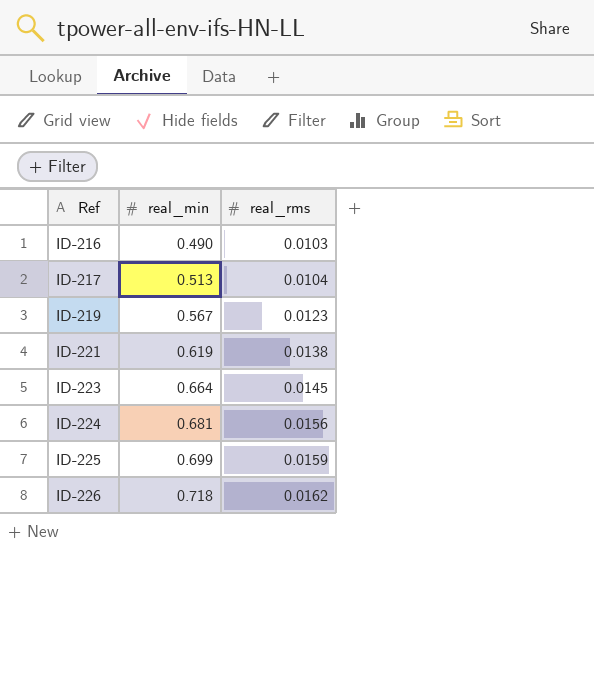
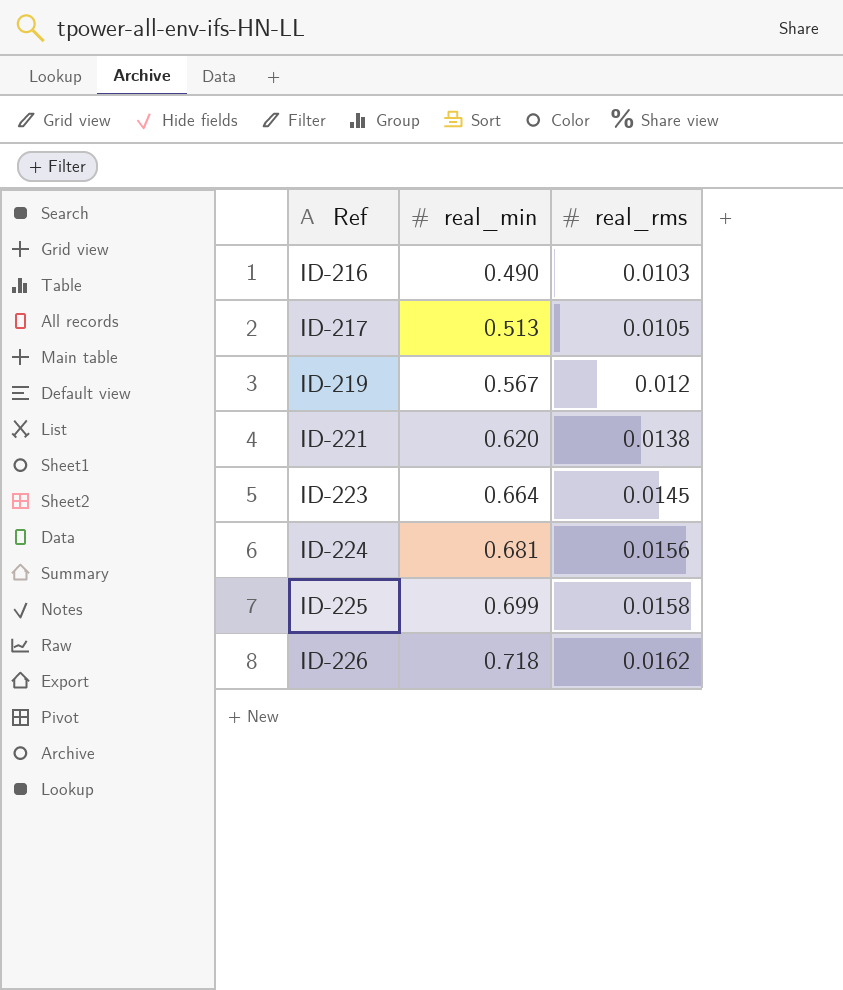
ID-217 | real_rms: 0.0104 -> 0.0105
ID-219 | real_rms: 0.0123 -> 0.012
ID-221 | real_min: 0.619 -> 0.620
ID-225 | real_rms: 0.0159 -> 0.0158

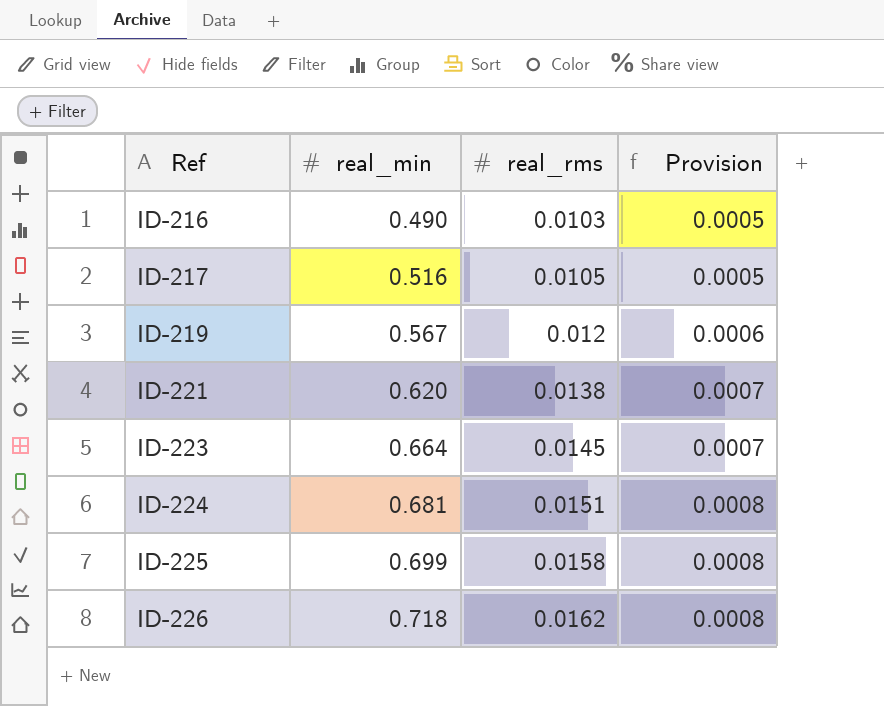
column Provision | formula: none -> [real_rms] * 0.05
ID-217 | real_min: 0.513 -> 0.516
ID-224 | real_rms: 0.0156 -> 0.0151

